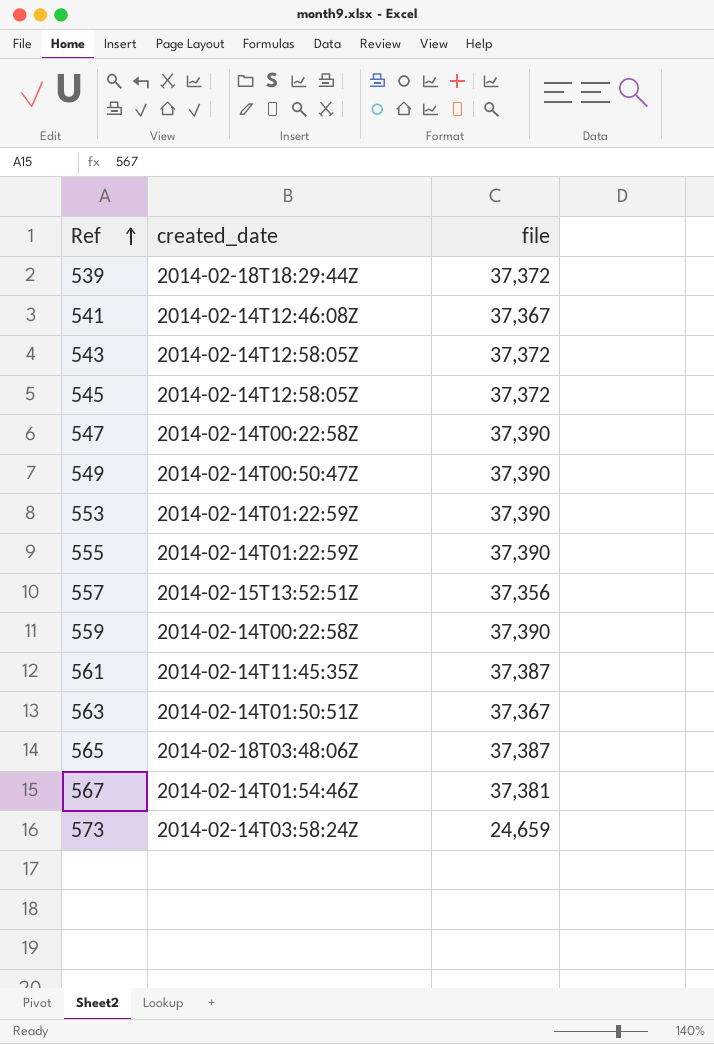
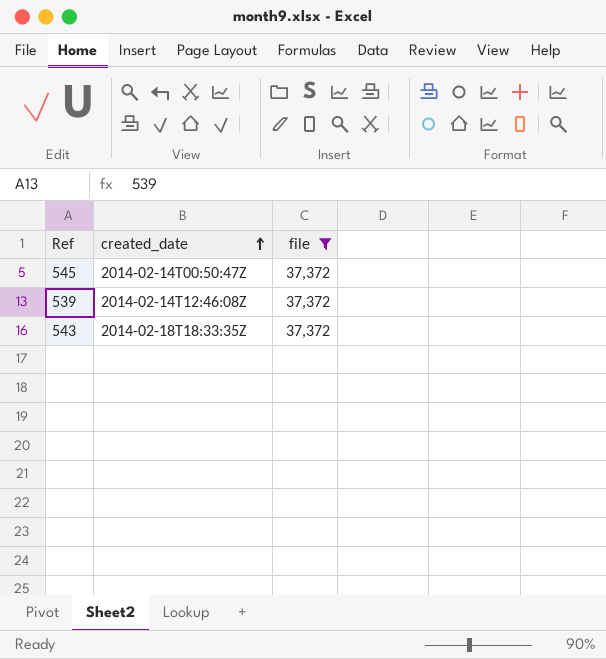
filter: none -> file = 37,372
row order: Ref ascending -> created_date ascending
545 | created_date: 2014-02-14T12:58:05Z -> 2014-02-14T00:50:47Z
539 | created_date: 2014-02-18T18:29:44Z -> 2014-02-14T12:46:08Z
543 | created_date: 2014-02-14T12:58:05Z -> 2014-02-18T18:33:35Z

